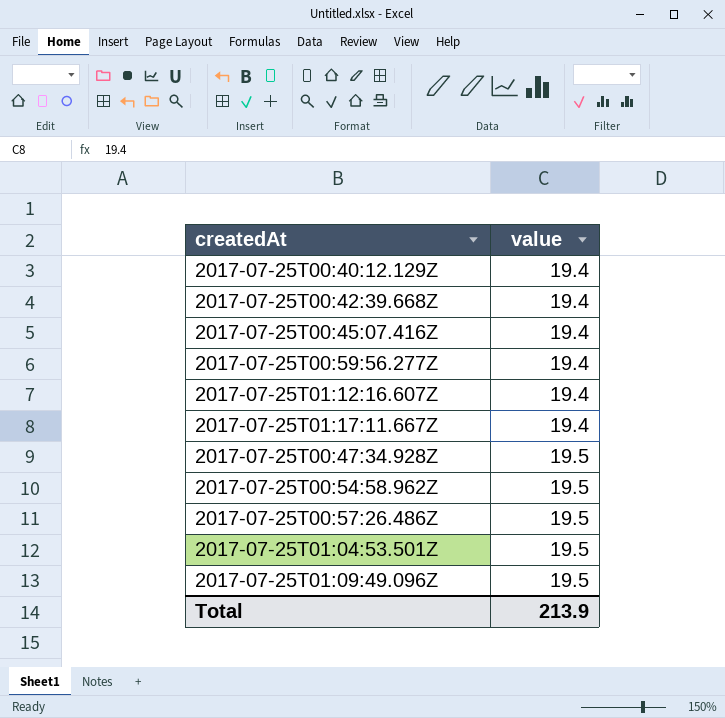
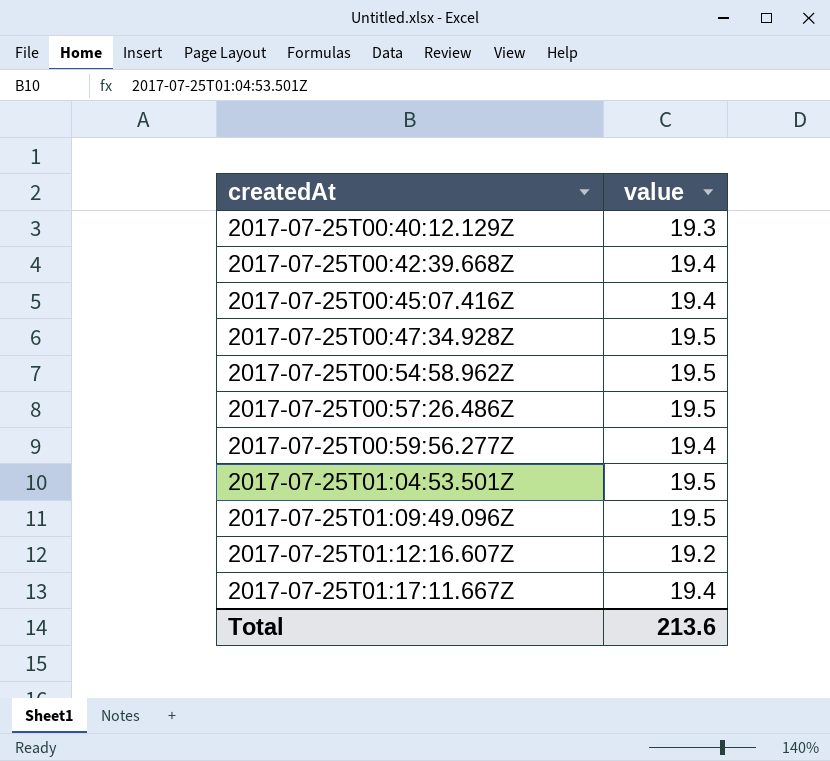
row order: value ascending -> createdAt ascending
2017-07-25T00:40:12.129Z | value: 19.4 -> 19.3
2017-07-25T01:12:16.607Z | value: 19.4 -> 19.2
Total | value: 213.9 -> 213.6

